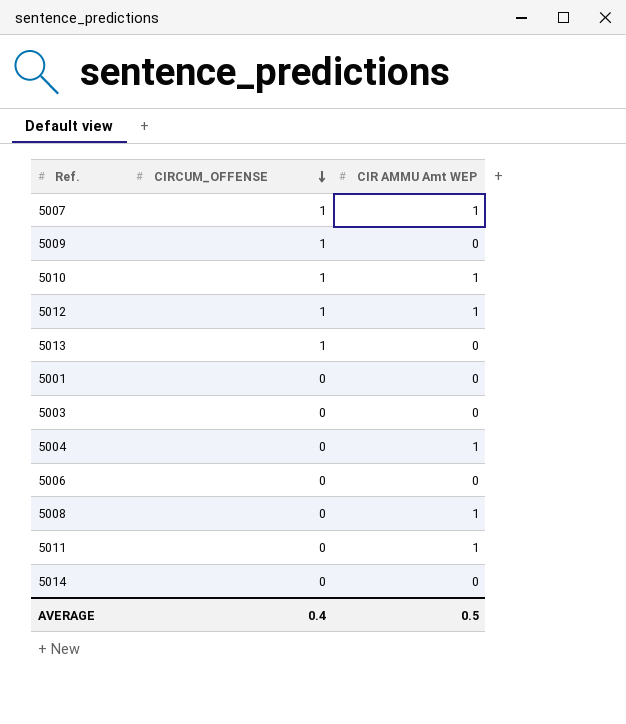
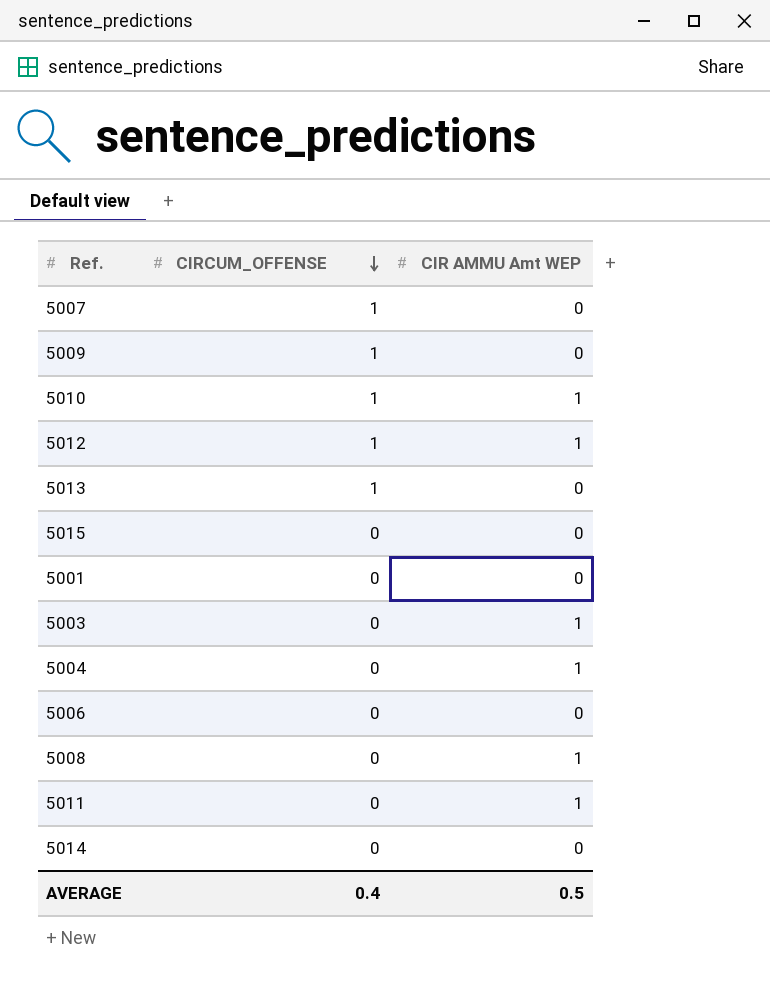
5007 | CIR AMMU Amt WEP: 1 -> 0
row 5015: none -> 0 | 0
5003 | CIR AMMU Amt WEP: 0 -> 1

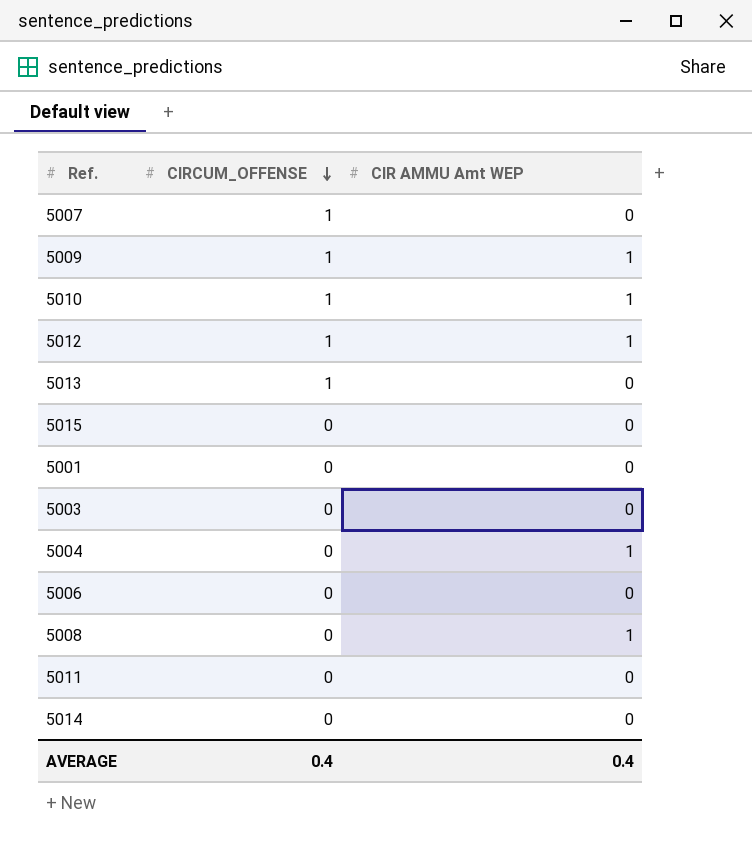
5009 | CIR AMMU Amt WEP: 0 -> 1
5003 | CIR AMMU Amt WEP: 1 -> 0
5011 | CIR AMMU Amt WEP: 1 -> 0
AVERAGE | CIR AMMU Amt WEP: 0.5 -> 0.4

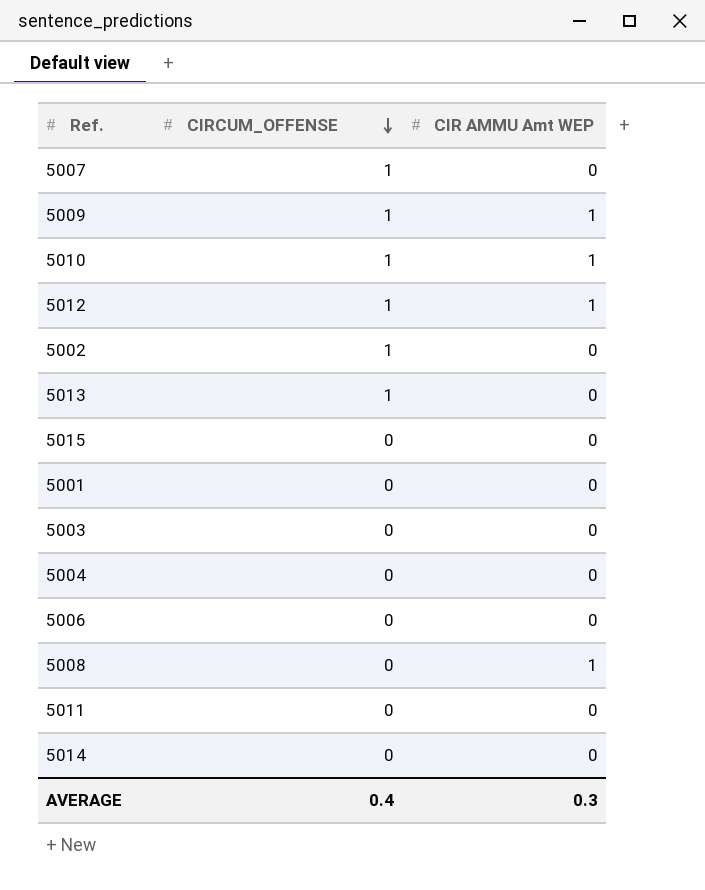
row 5002: none -> 1 | 0
5004 | CIR AMMU Amt WEP: 1 -> 0
AVERAGE | CIR AMMU Amt WEP: 0.4 -> 0.3

